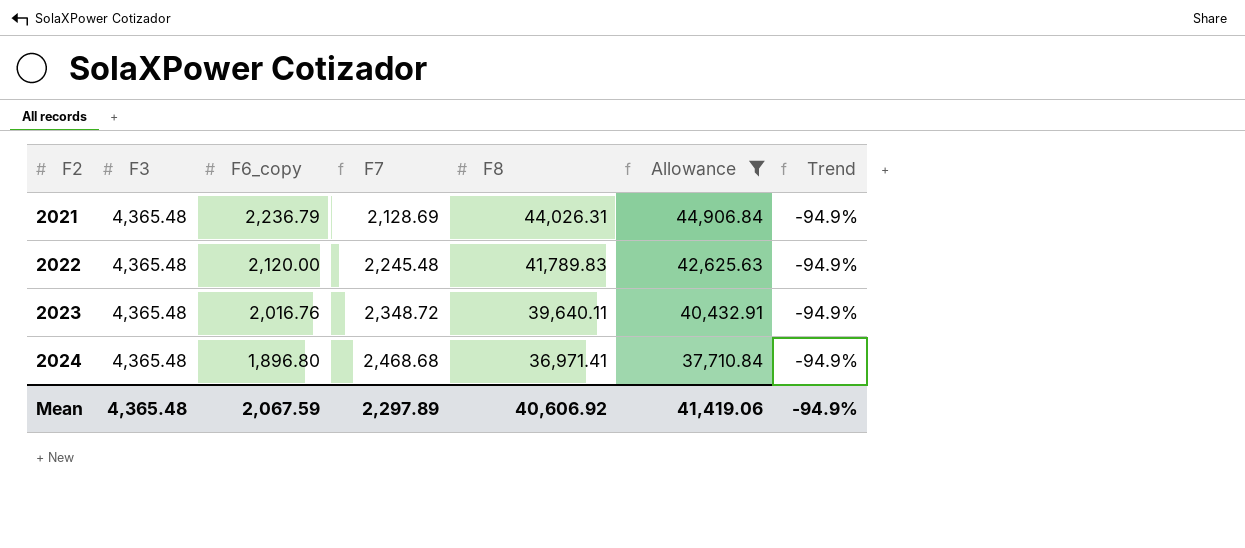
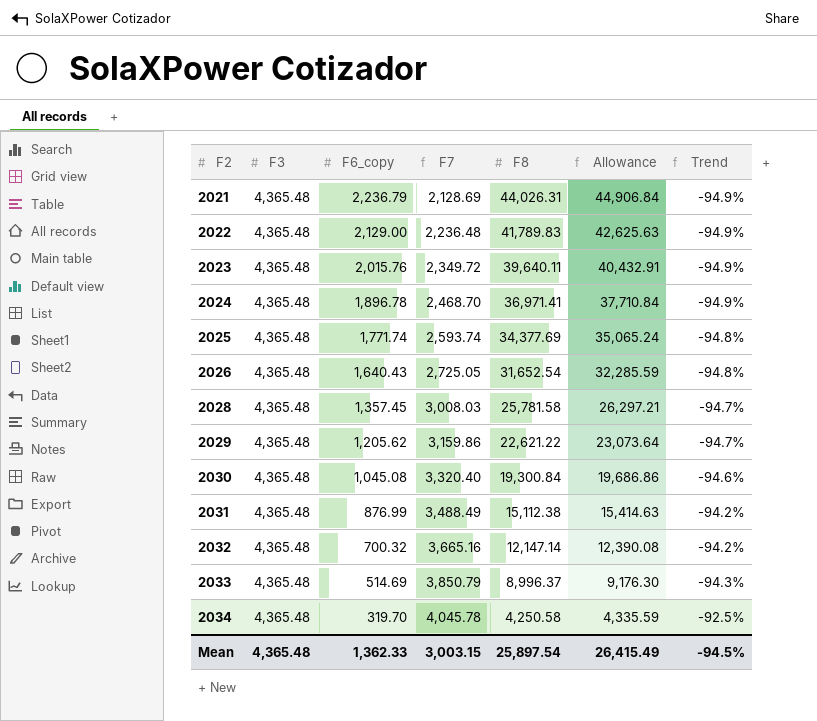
filter: Allowance >= 37,710.84 -> none
2022 | F6_copy: 2,120.00 -> 2,129.00
2022 | F7: 2,245.48 -> 2,236.48
2023 | F6_copy: 2,016.76 -> 2,015.76
2023 | F7: 2,348.72 -> 2,349.72
2024 | F6_copy: 1,896.80 -> 1,896.78
2024 | F7: 2,468.68 -> 2,468.70
Mean | F6_copy: 2,067.59 -> 1,362.33
Mean | F7: 2,297.89 -> 3,003.15
Mean | F8: 40,606.92 -> 25,897.54
Mean | Allowance: 41,419.06 -> 26,415.49
Mean | Trend: -94.9% -> -94.5%

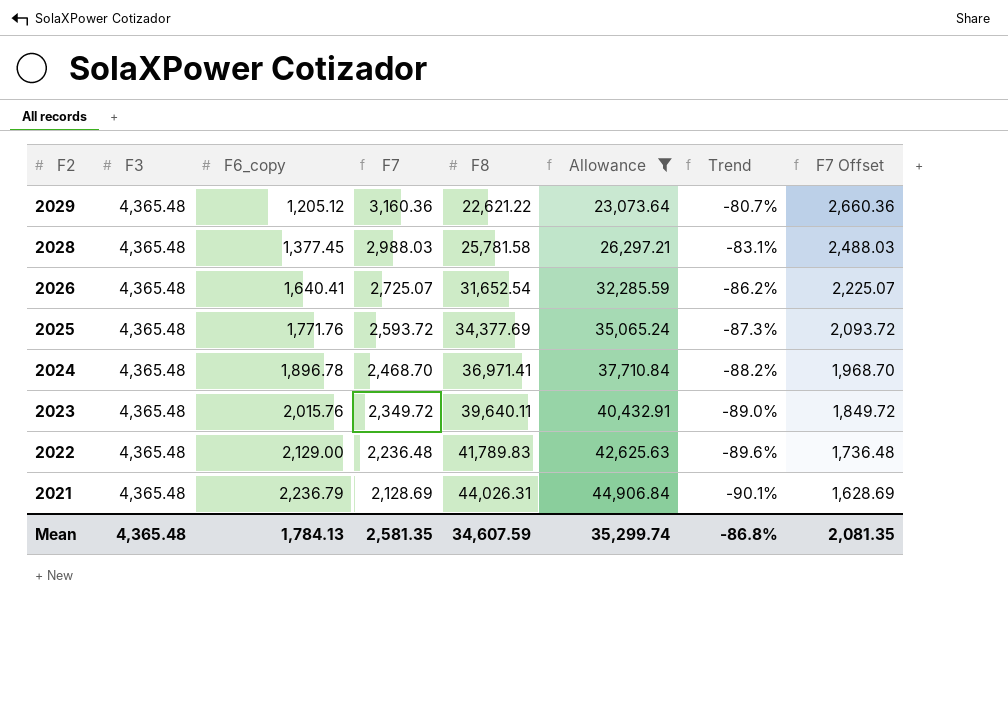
filter: none -> Allowance >= 23,073.64
row order: F2 ascending -> F2 descending
column Trend | formula: ([F6_copy] - [F8]) / [F8] -> ([F3] - [F8]) / [F8]
column F7 Offset | formula: none -> [F7] - 500
2029 | F6_copy: 1,205.62 -> 1,205.12
2029 | F7: 3,159.86 -> 3,160.36
2028 | F6_copy: 1,357.45 -> 1,377.45
2028 | F7: 3,008.03 -> 2,988.03
2026 | F6_copy: 1,640.43 -> 1,640.41
2026 | F7: 2,725.05 -> 2,725.07
2025 | F6_copy: 1,771.74 -> 1,771.76
2025 | F7: 2,593.74 -> 2,593.72
Mean | F6_copy: 1,362.33 -> 1,784.13
Mean | F7: 3,003.15 -> 2,581.35
Mean | F8: 25,897.54 -> 34,607.59
Mean | Allowance: 26,415.49 -> 35,299.74
Mean | Trend: -94.5% -> -86.8%

